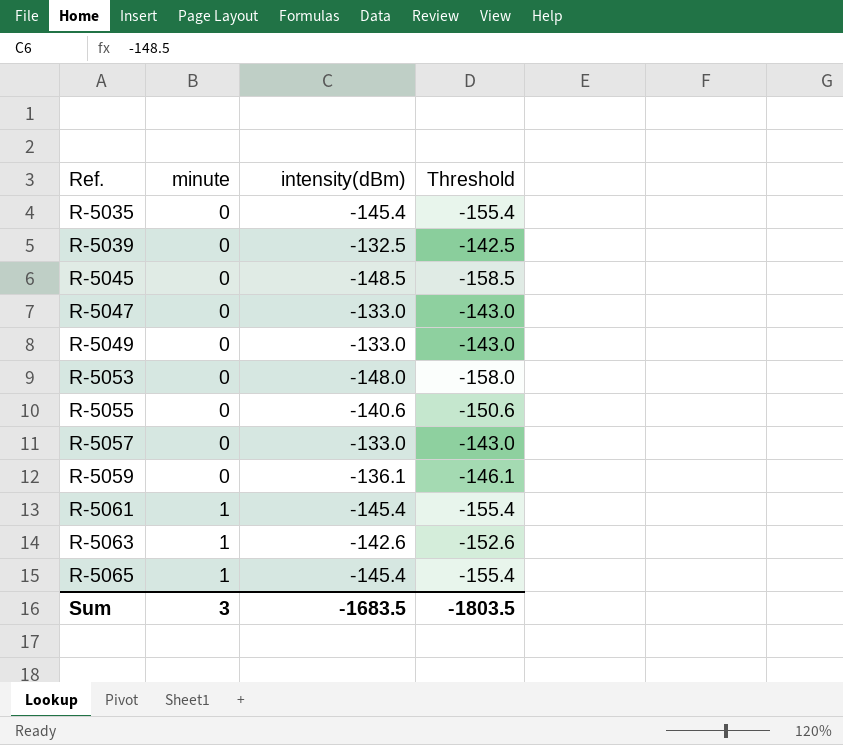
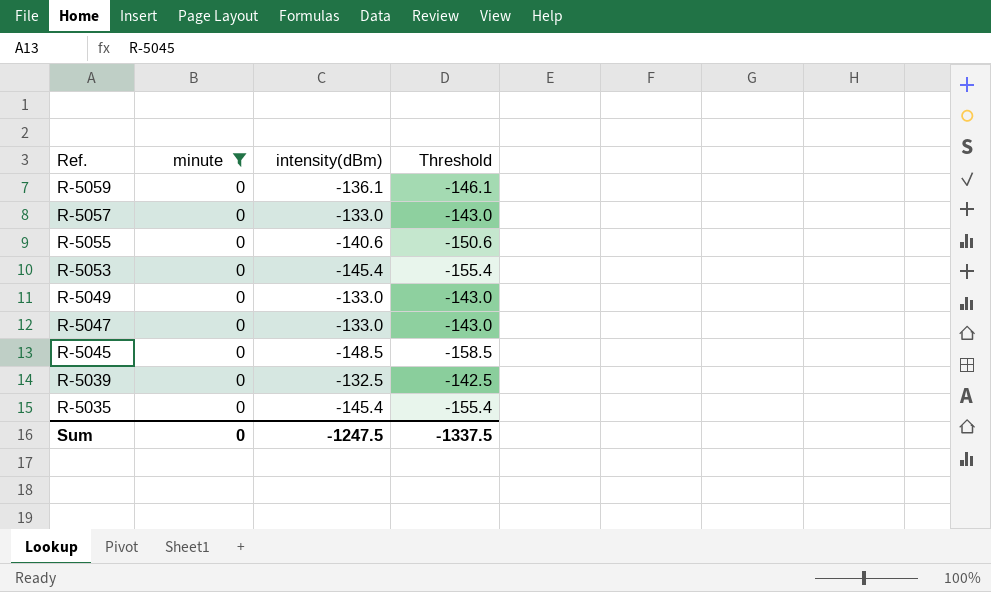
filter: none -> minute = 0
row order: Ref. ascending -> Ref. descending
R-5053 | intensity(dBm): -148.0 -> -145.4
R-5053 | Threshold: -158.0 -> -155.4
Sum | minute: 3 -> 0
Sum | intensity(dBm): -1683.5 -> -1247.5
Sum | Threshold: -1803.5 -> -1337.5

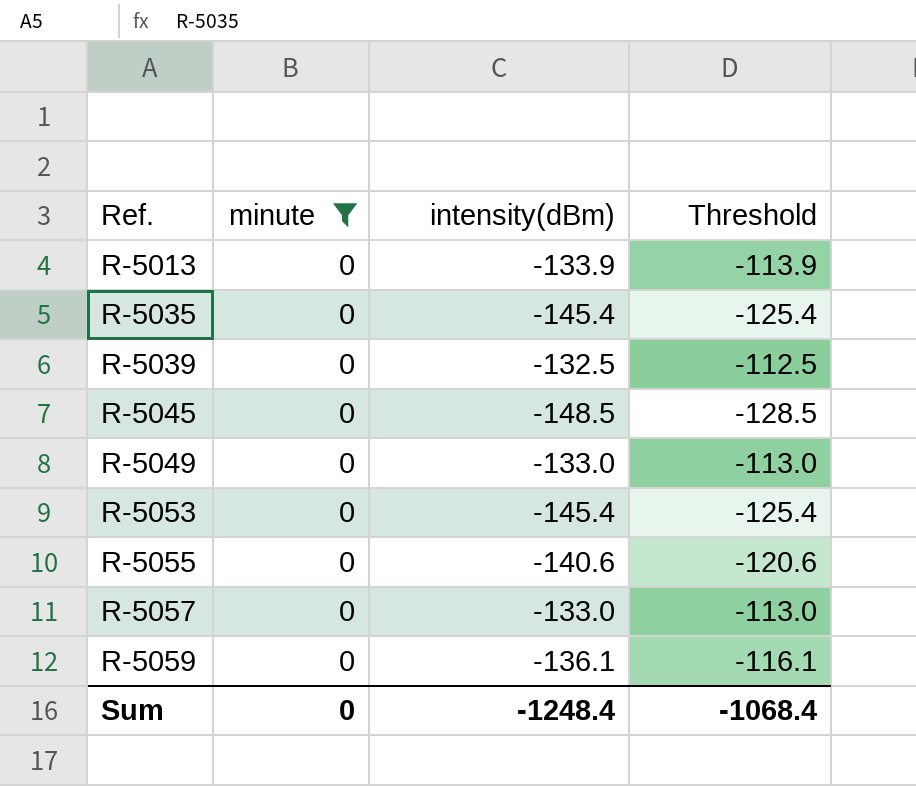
row order: Ref. descending -> Ref. ascending
column Threshold | formula: [intensity(dBm)] - 10 -> [intensity(dBm)] + 20
row R-5047: 0 | -133.0 | -143.0 -> none
row R-5013: none -> 0 | -133.9 | -113.9
Sum | intensity(dBm): -1247.5 -> -1248.4
Sum | Threshold: -1337.5 -> -1068.4

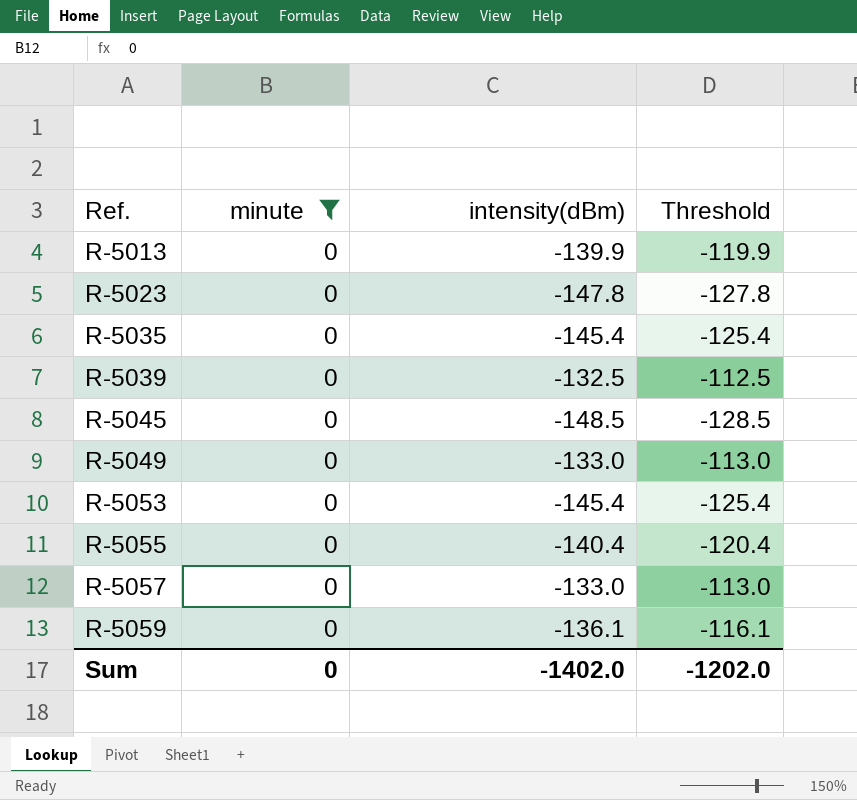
R-5013 | intensity(dBm): -133.9 -> -139.9
R-5013 | Threshold: -113.9 -> -119.9
row R-5023: none -> 0 | -147.8 | -127.8
R-5055 | intensity(dBm): -140.6 -> -140.4
R-5055 | Threshold: -120.6 -> -120.4
Sum | intensity(dBm): -1248.4 -> -1402.0
Sum | Threshold: -1068.4 -> -1202.0

